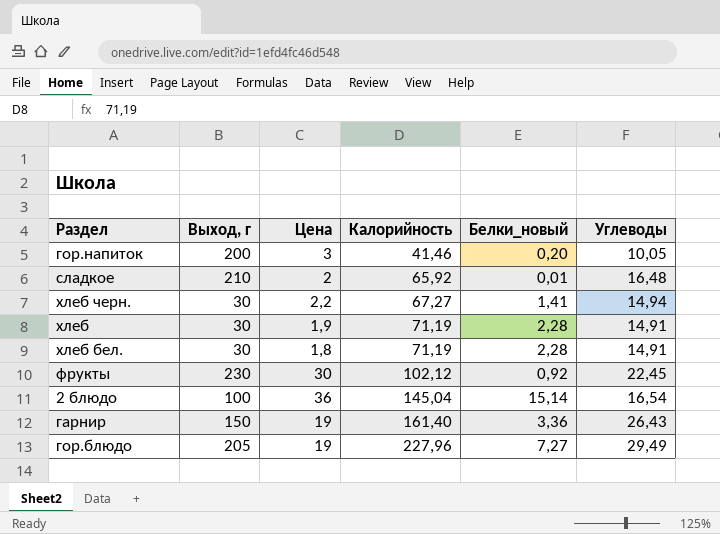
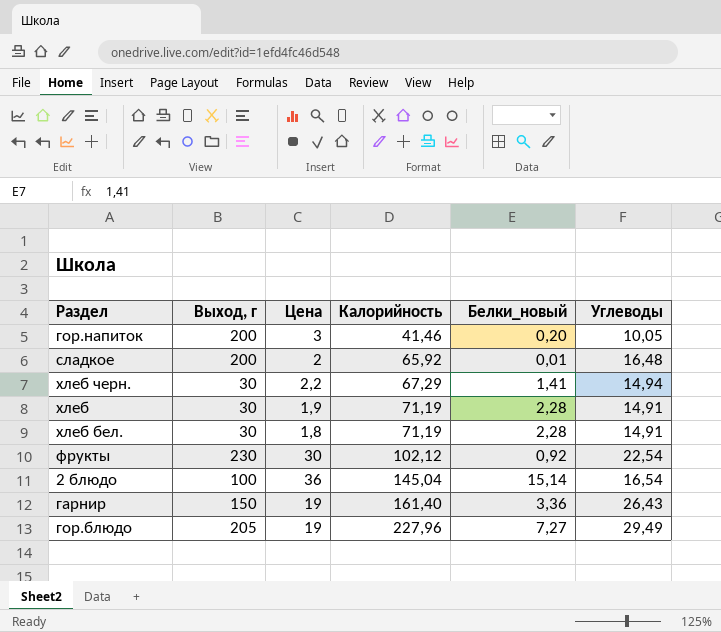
сладкое | Выход, г: 210 -> 200
хлеб черн. | Калорийность: 67,27 -> 67,29
фрукты | Углеводы: 22,45 -> 22,54

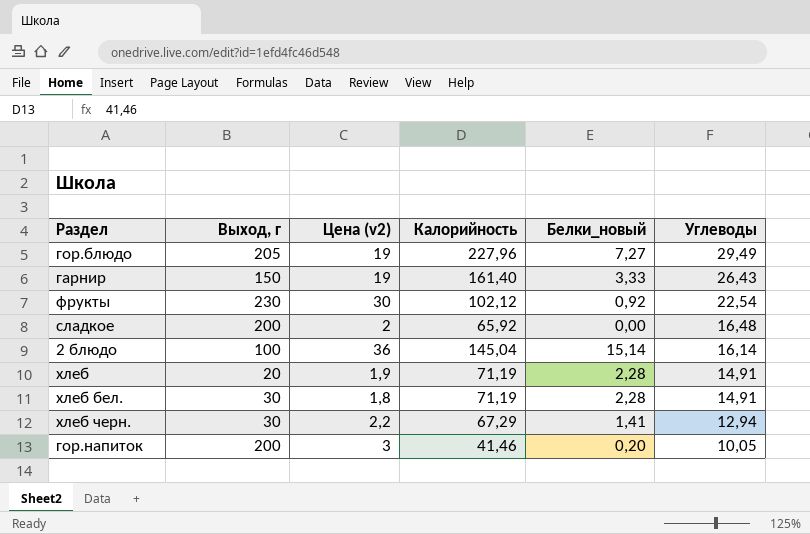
row order: Калорийность ascending -> Углеводы descending
column name: Цена -> Цена (v2)
гарнир | Белки_новый: 3,36 -> 3,33
сладкое | Белки_новый: 0,01 -> 0,00
2 блюдо | Углеводы: 16,54 -> 16,14
хлеб | Выход, г: 30 -> 20
хлеб черн. | Углеводы: 14,94 -> 12,94

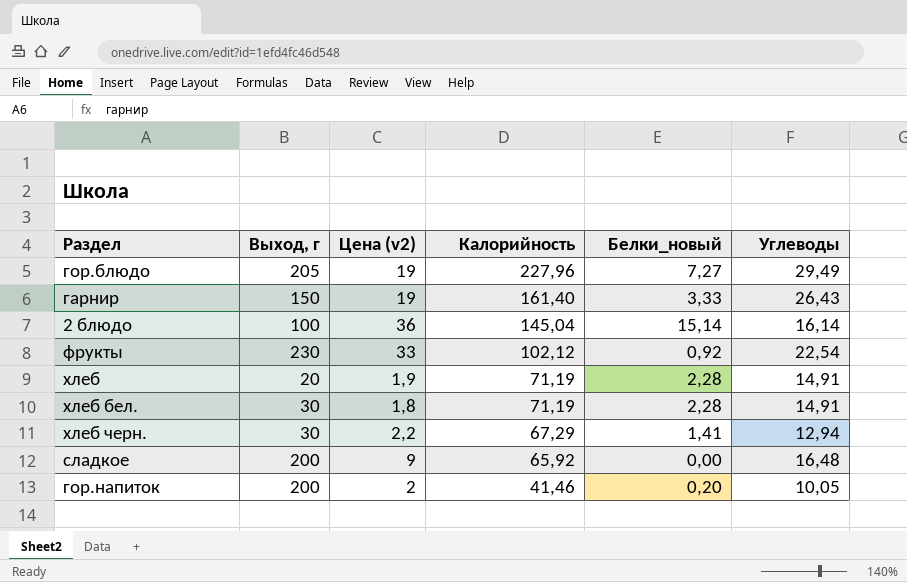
row order: Углеводы descending -> Калорийность descending
фрукты | Цена (v2): 30 -> 33
сладкое | Цена (v2): 2 -> 9
гор.напиток | Цена (v2): 3 -> 2

